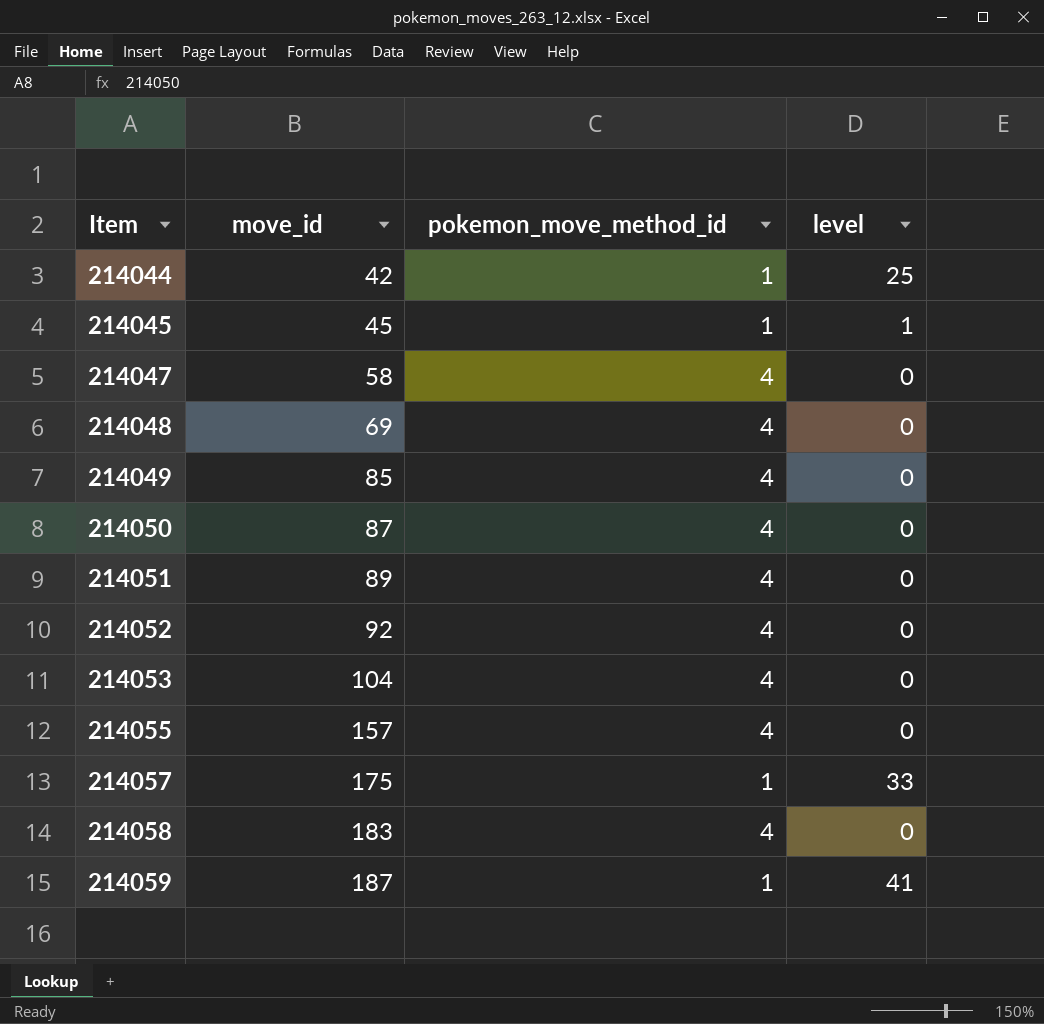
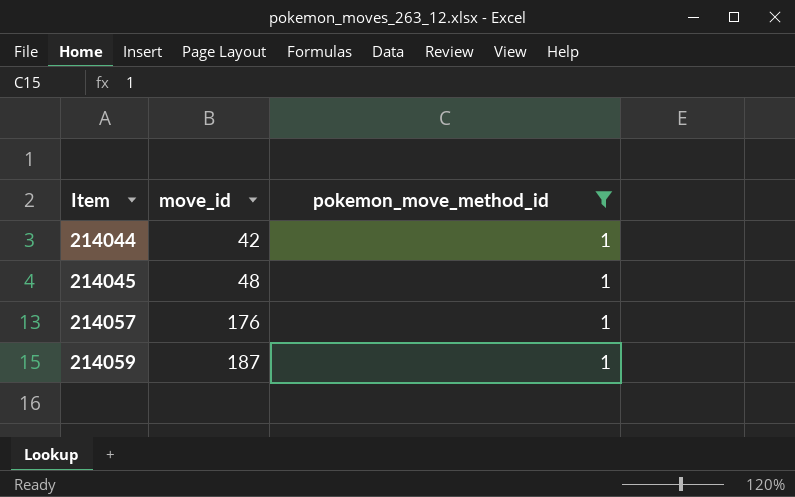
filter: none -> pokemon_move_method_id = 1
column level | position: 4 -> none
214045 | move_id: 45 -> 48
214057 | move_id: 175 -> 176

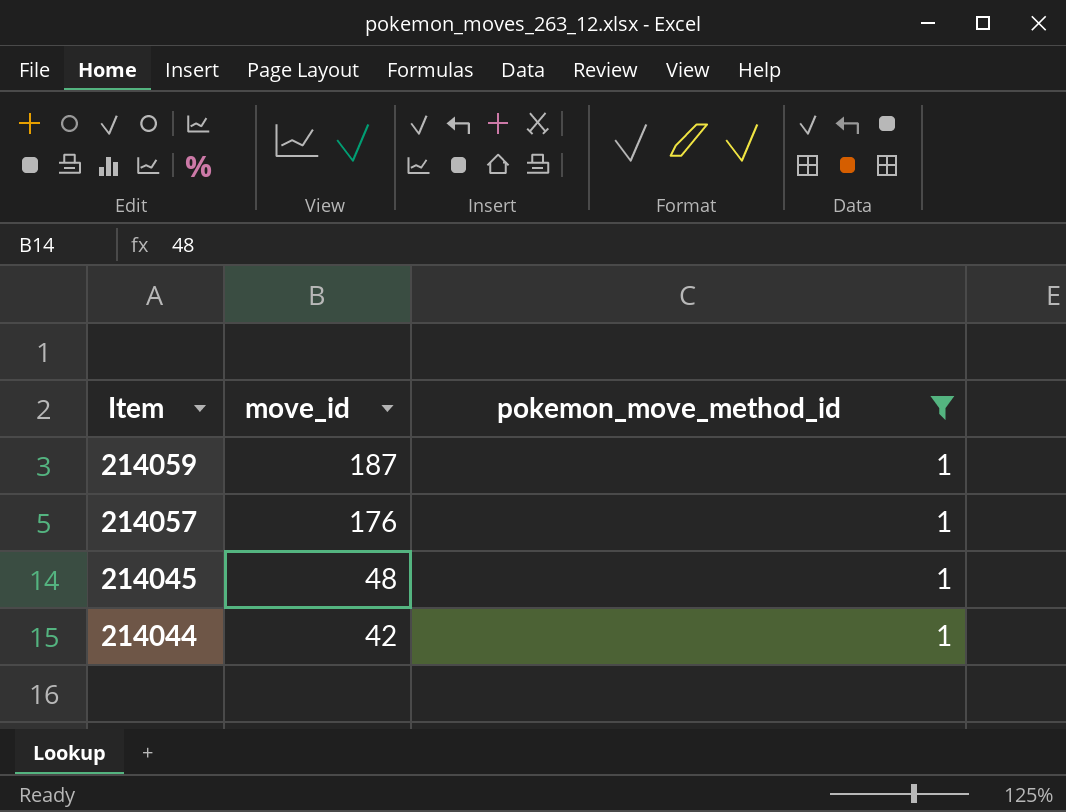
row order: Item ascending -> Item descending

